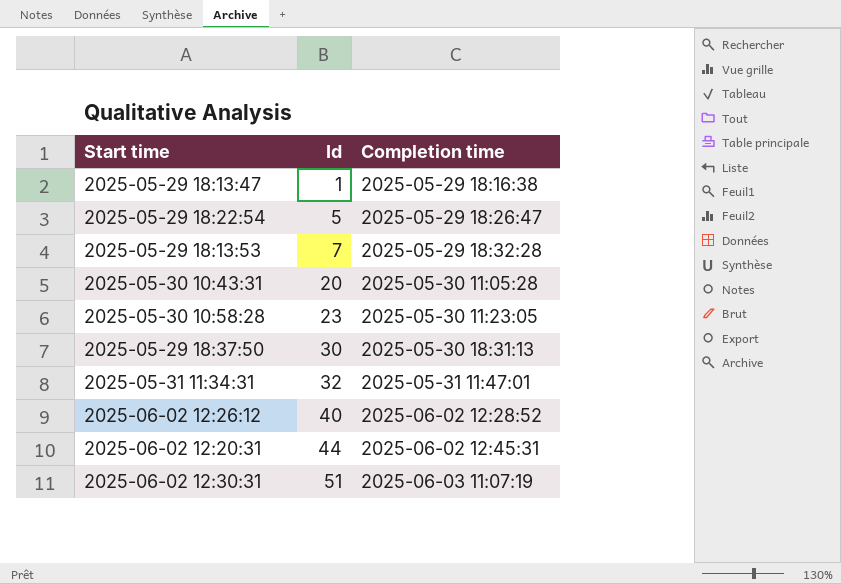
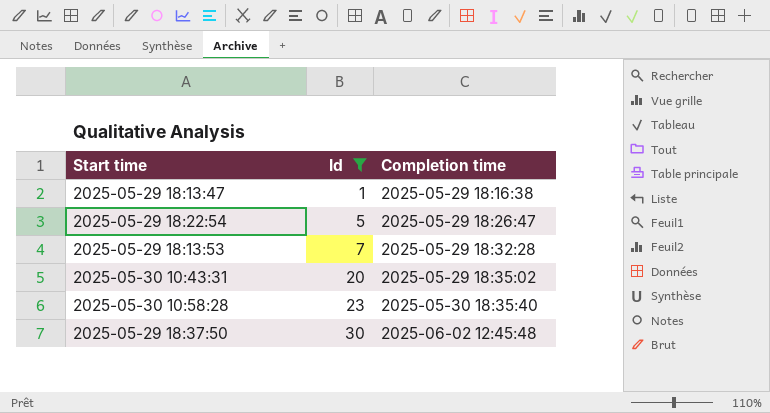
filter: none -> Id <= 30
2025-05-30 10:43:31 | Completion time: 2025-05-30 11:05:28 -> 2025-05-29 18:35:02
2025-05-30 10:58:28 | Completion time: 2025-05-30 11:23:05 -> 2025-05-30 18:35:40
2025-05-29 18:37:50 | Completion time: 2025-05-30 18:31:13 -> 2025-06-02 12:45:48

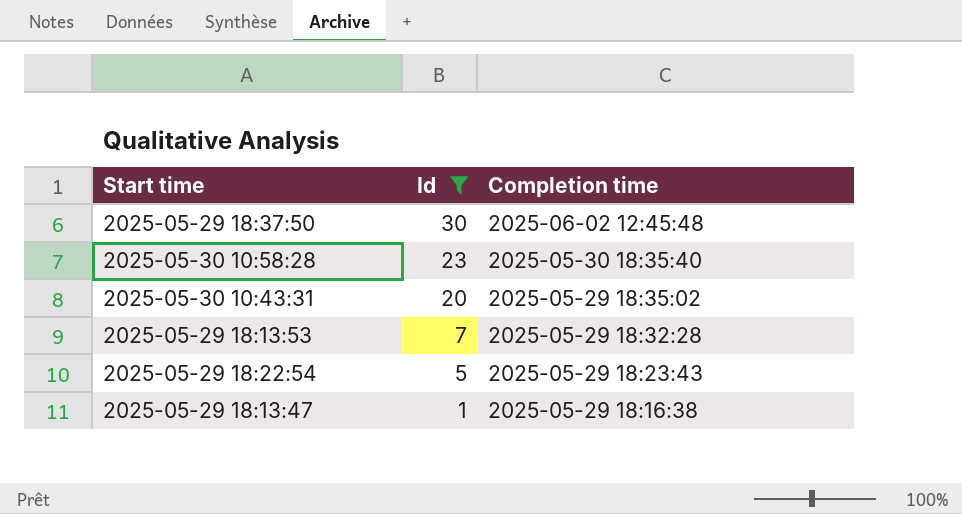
row order: Id ascending -> Id descending
2025-05-29 18:22:54 | Completion time: 2025-05-29 18:26:47 -> 2025-05-29 18:23:43

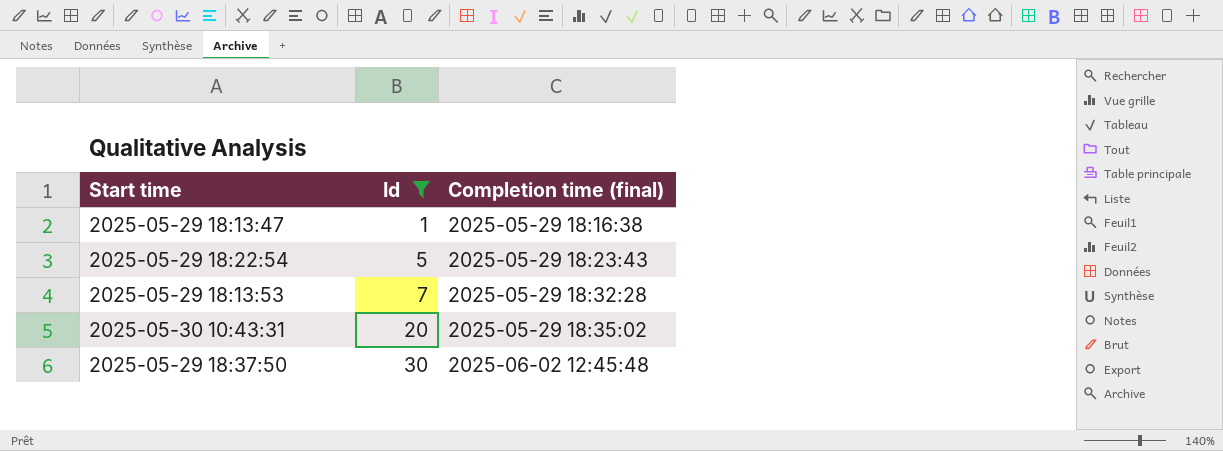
row order: Id descending -> Id ascending
column name: Completion time -> Completion time (final)
row 2025-05-30 10:58:28: 23 | 2025-05-30 18:35:40 -> none

